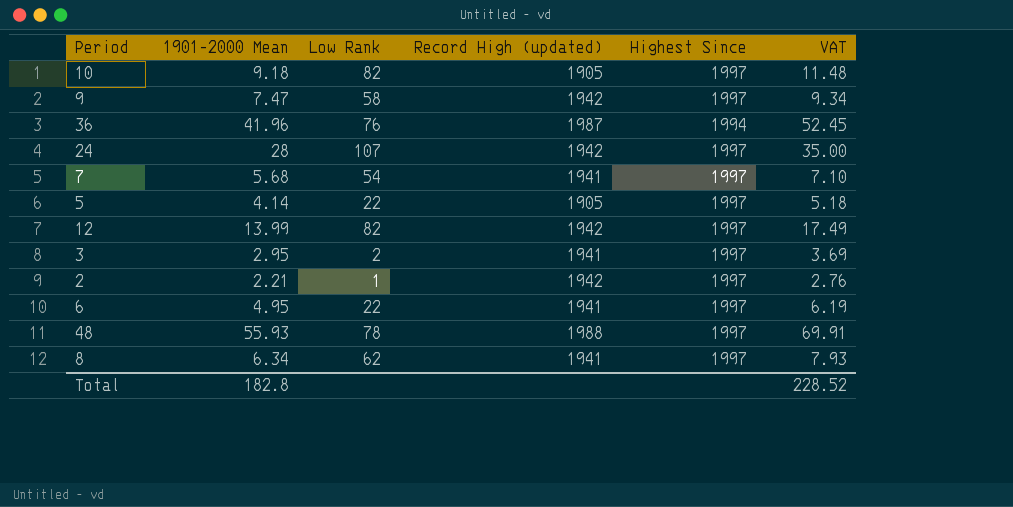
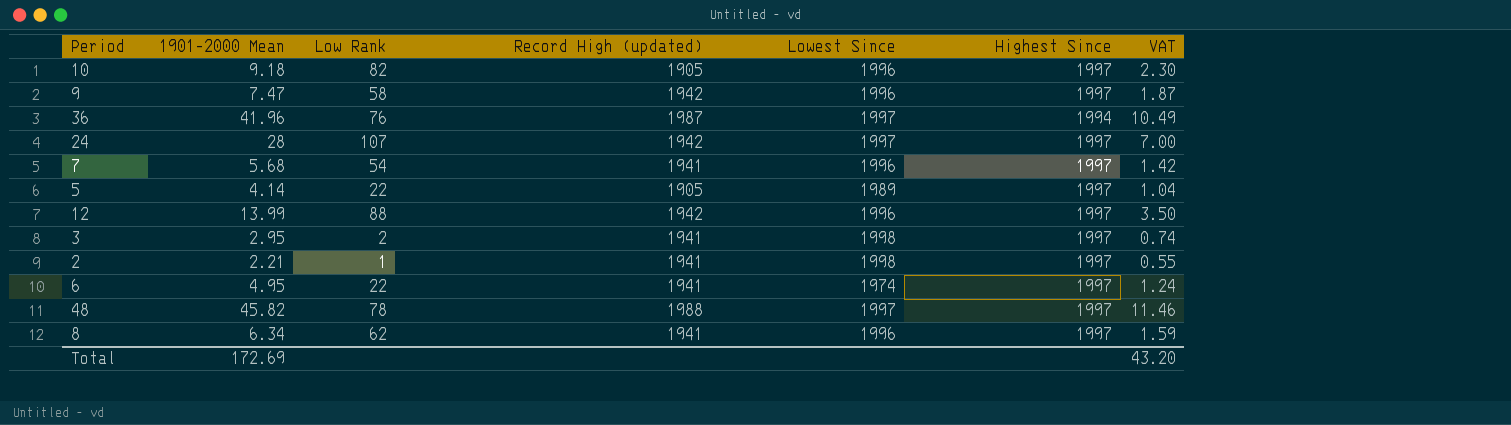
column Lowest Since | position: none -> 5
column VAT | formula: [1901-2000 Mean] * 1.25 -> [1901-2000 Mean] * 0.25
12 | Low Rank: 82 -> 88
2 | Record High (updated): 1942 -> 1941
48 | 1901-2000 Mean: 55.93 -> 45.82
Total | 1901-2000 Mean: 182.8 -> 172.69
Total | VAT: 228.52 -> 43.20

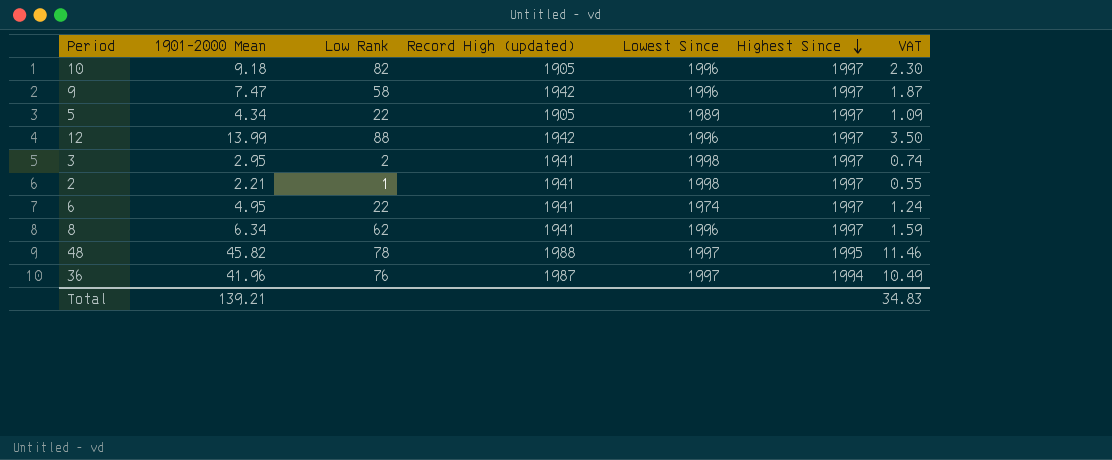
row order: none -> Highest Since descending
row 24: 28 | 107 | 1942 | 1997 | 1997 | 7.00 -> none
row 7: 5.68 | 54 | 1941 | 1996 | 1997 | 1.42 -> none
5 | 1901-2000 Mean: 4.14 -> 4.34
5 | VAT: 1.04 -> 1.09
48 | Highest Since: 1997 -> 1995
Total | 1901-2000 Mean: 172.69 -> 139.21
Total | VAT: 43.20 -> 34.83

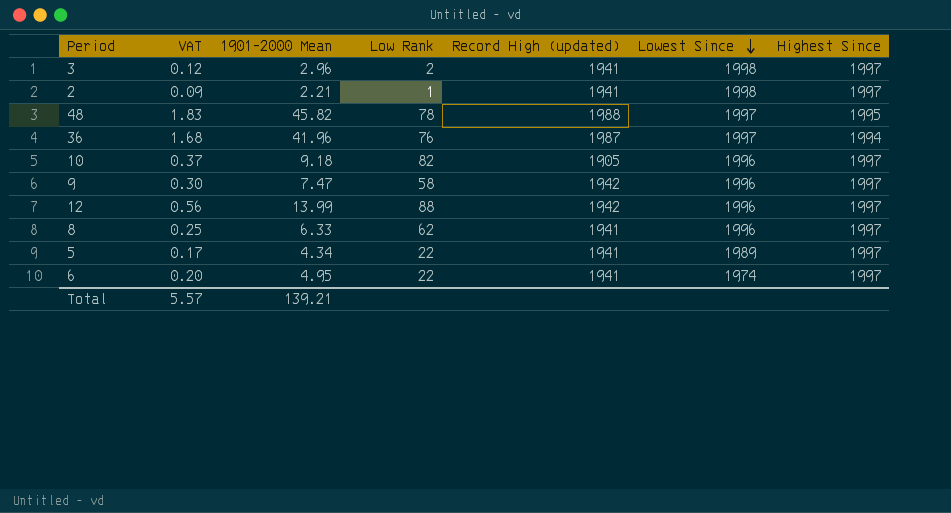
row order: Highest Since descending -> Lowest Since descending
column VAT | formula: [1901-2000 Mean] * 0.25 -> [1901-2000 Mean] * 0.04
column VAT | position: 7 -> 2
3 | 1901-2000 Mean: 2.95 -> 2.96
8 | 1901-2000 Mean: 6.34 -> 6.33
5 | Record High (updated): 1905 -> 1941
Total | VAT: 34.83 -> 5.57

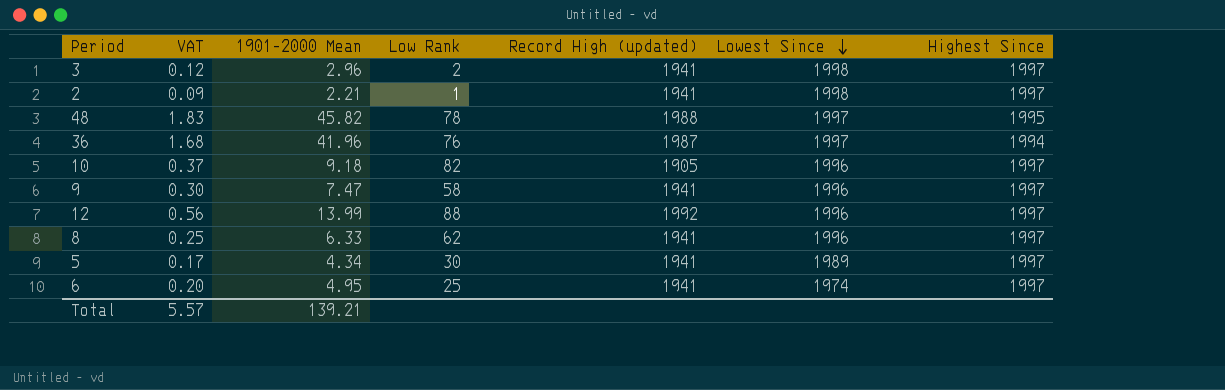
9 | Record High (updated): 1942 -> 1941
12 | Record High (updated): 1942 -> 1992
5 | Low Rank: 22 -> 30
6 | Low Rank: 22 -> 25

